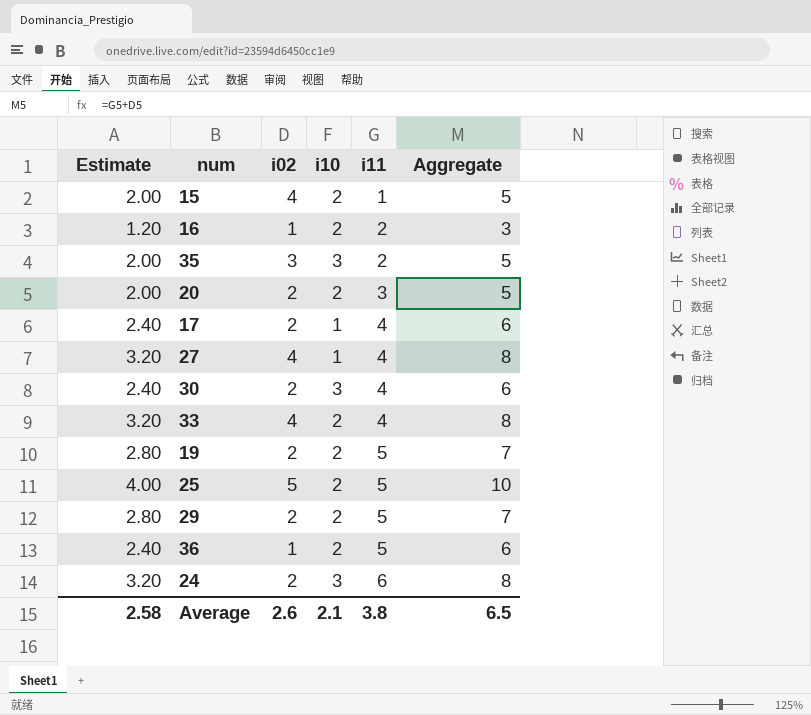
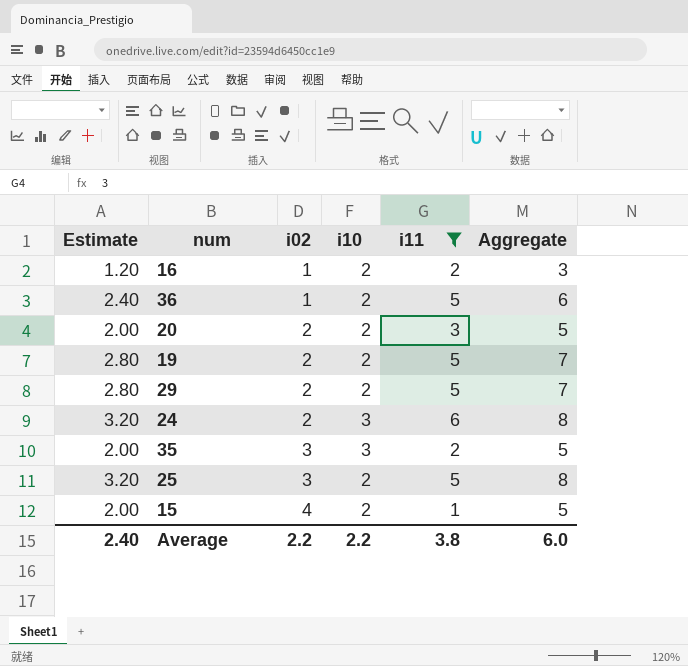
filter: none -> i11 != 4
row order: i11 ascending -> i02 ascending
25 | Estimate: 4.00 -> 3.20
25 | i02: 5 -> 3
25 | Aggregate: 10 -> 8
Average | Estimate: 2.58 -> 2.40
Average | i02: 2.6 -> 2.2
Average | i10: 2.1 -> 2.2
Average | Aggregate: 6.5 -> 6.0

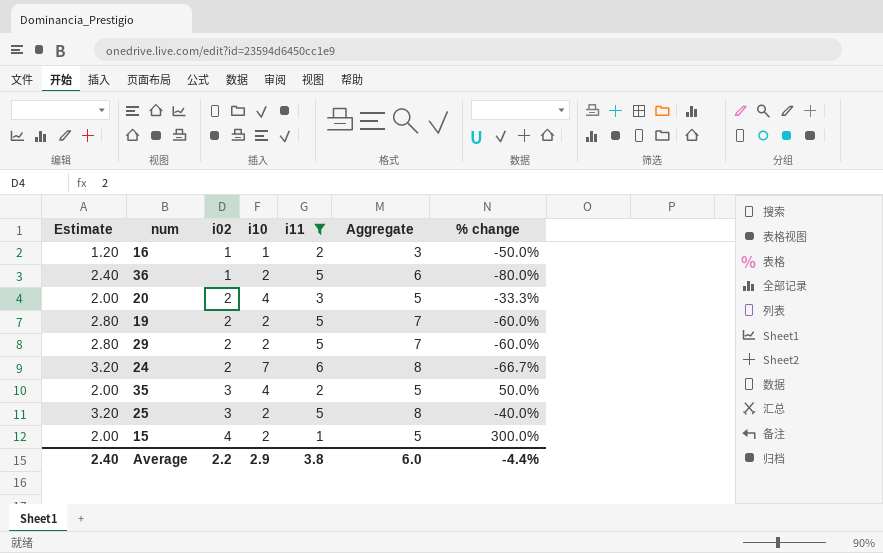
column % change | formula: none -> ([i02] - [i11]) / [i11]
16 | i10: 2 -> 1
20 | i10: 2 -> 4
24 | i10: 3 -> 7
35 | i10: 3 -> 4
Average | i10: 2.2 -> 2.9

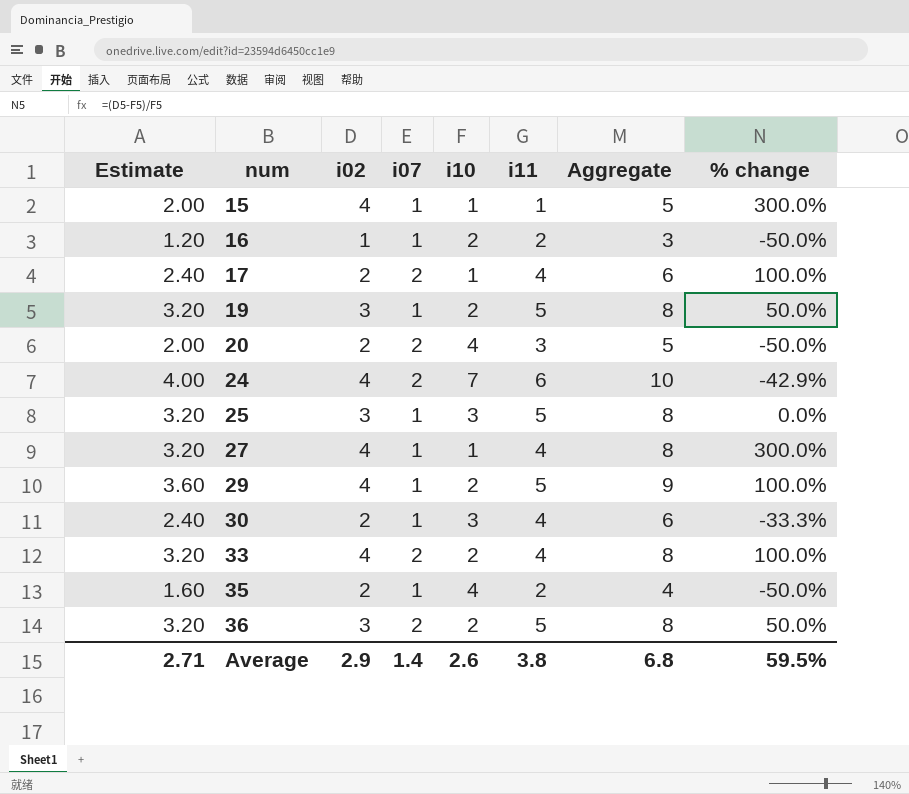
filter: i11 != 4 -> none
row order: i02 ascending -> num ascending
column i07 | position: none -> 4
column % change | formula: ([i02] - [i11]) / [i11] -> ([i02] - [i10]) / [i10]
15 | i10: 2 -> 1
16 | i10: 1 -> 2
19 | Estimate: 2.80 -> 3.20
19 | i02: 2 -> 3
19 | Aggregate: 7 -> 8
24 | Estimate: 3.20 -> 4.00
24 | i02: 2 -> 4
24 | Aggregate: 8 -> 10
25 | i10: 2 -> 3
29 | Estimate: 2.80 -> 3.60
29 | i02: 2 -> 4
29 | Aggregate: 7 -> 9
35 | Estimate: 2.00 -> 1.60
35 | i02: 3 -> 2
35 | Aggregate: 5 -> 4
36 | Estimate: 2.40 -> 3.20
36 | i02: 1 -> 3
36 | Aggregate: 6 -> 8
Average | Estimate: 2.40 -> 2.71
Average | i02: 2.2 -> 2.9
Average | i10: 2.9 -> 2.6
Average | Aggregate: 6.0 -> 6.8
Average | % change: -4.4% -> 59.5%

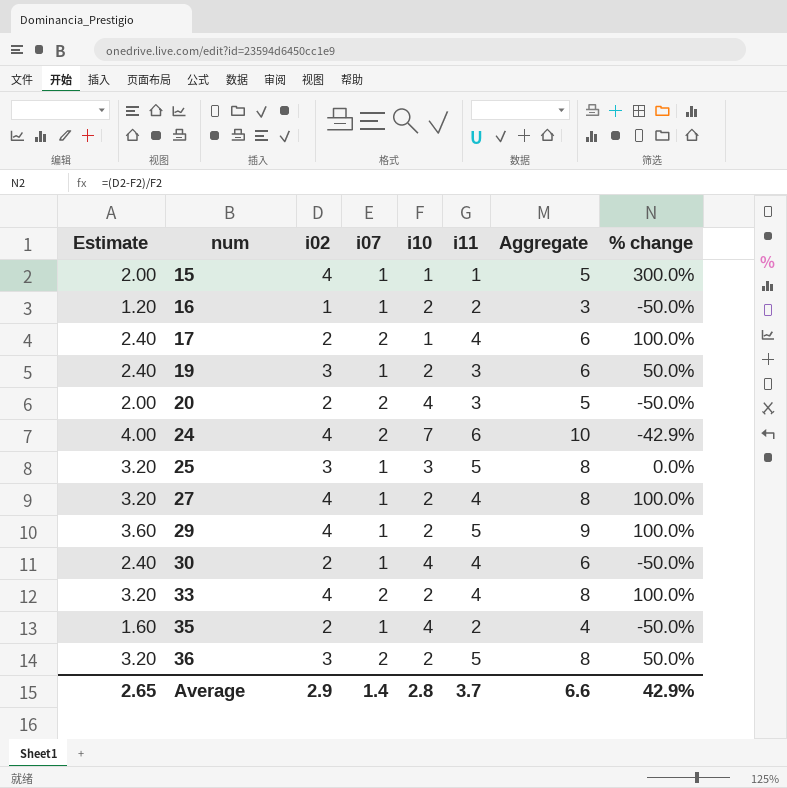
19 | Estimate: 3.20 -> 2.40
19 | i11: 5 -> 3
19 | Aggregate: 8 -> 6
27 | i10: 1 -> 2
27 | % change: 300.0% -> 100.0%
30 | i10: 3 -> 4
30 | % change: -33.3% -> -50.0%
Average | Estimate: 2.71 -> 2.65
Average | i10: 2.6 -> 2.8
Average | i11: 3.8 -> 3.7
Average | Aggregate: 6.8 -> 6.6
Average | % change: 59.5% -> 42.9%

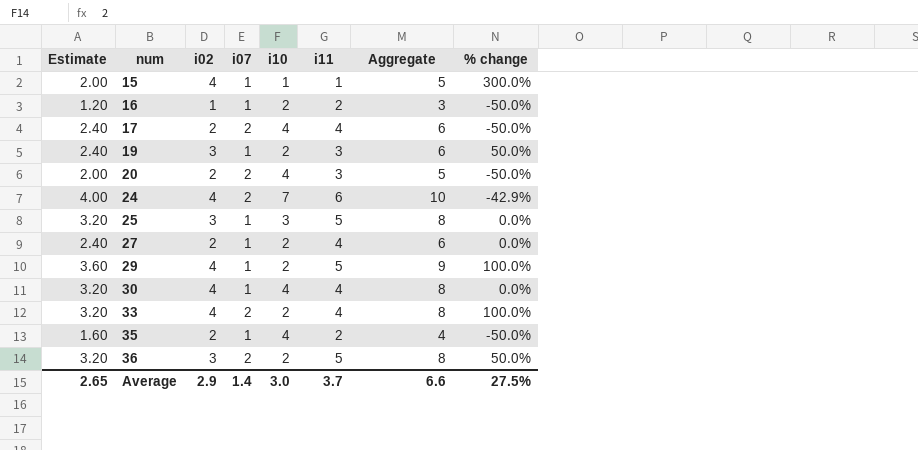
17 | i10: 1 -> 4
17 | % change: 100.0% -> -50.0%
27 | Estimate: 3.20 -> 2.40
27 | i02: 4 -> 2
27 | Aggregate: 8 -> 6
27 | % change: 100.0% -> 0.0%
30 | Estimate: 2.40 -> 3.20
30 | i02: 2 -> 4
30 | Aggregate: 6 -> 8
30 | % change: -50.0% -> 0.0%
Average | i10: 2.8 -> 3.0
Average | % change: 42.9% -> 27.5%

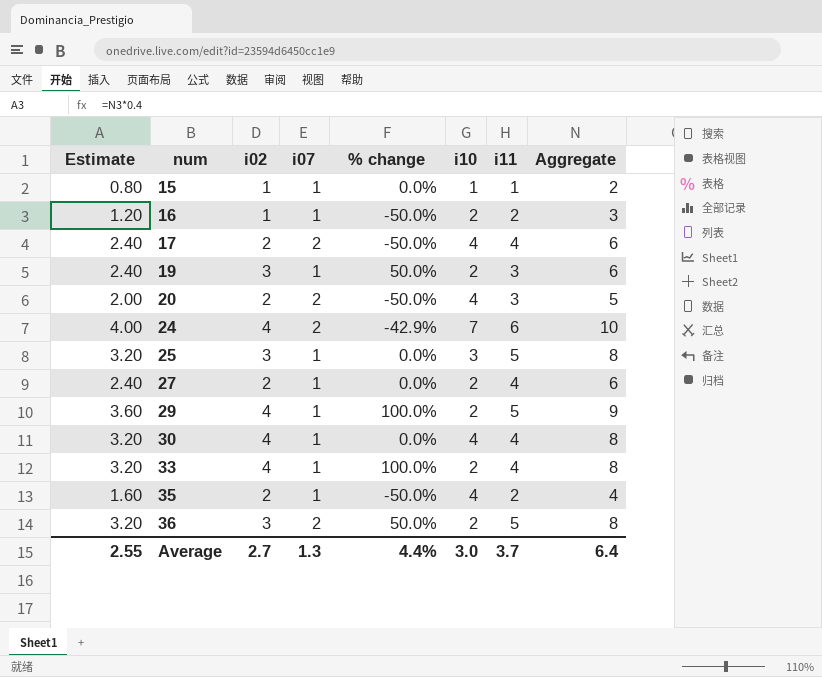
column % change | position: 8 -> 5
15 | Estimate: 2.00 -> 0.80
15 | i02: 4 -> 1
15 | % change: 300.0% -> 0.0%
15 | Aggregate: 5 -> 2
33 | i07: 2 -> 1
Average | Estimate: 2.65 -> 2.55
Average | i02: 2.9 -> 2.7
Average | i07: 1.4 -> 1.3
Average | % change: 27.5% -> 4.4%
Average | Aggregate: 6.6 -> 6.4

